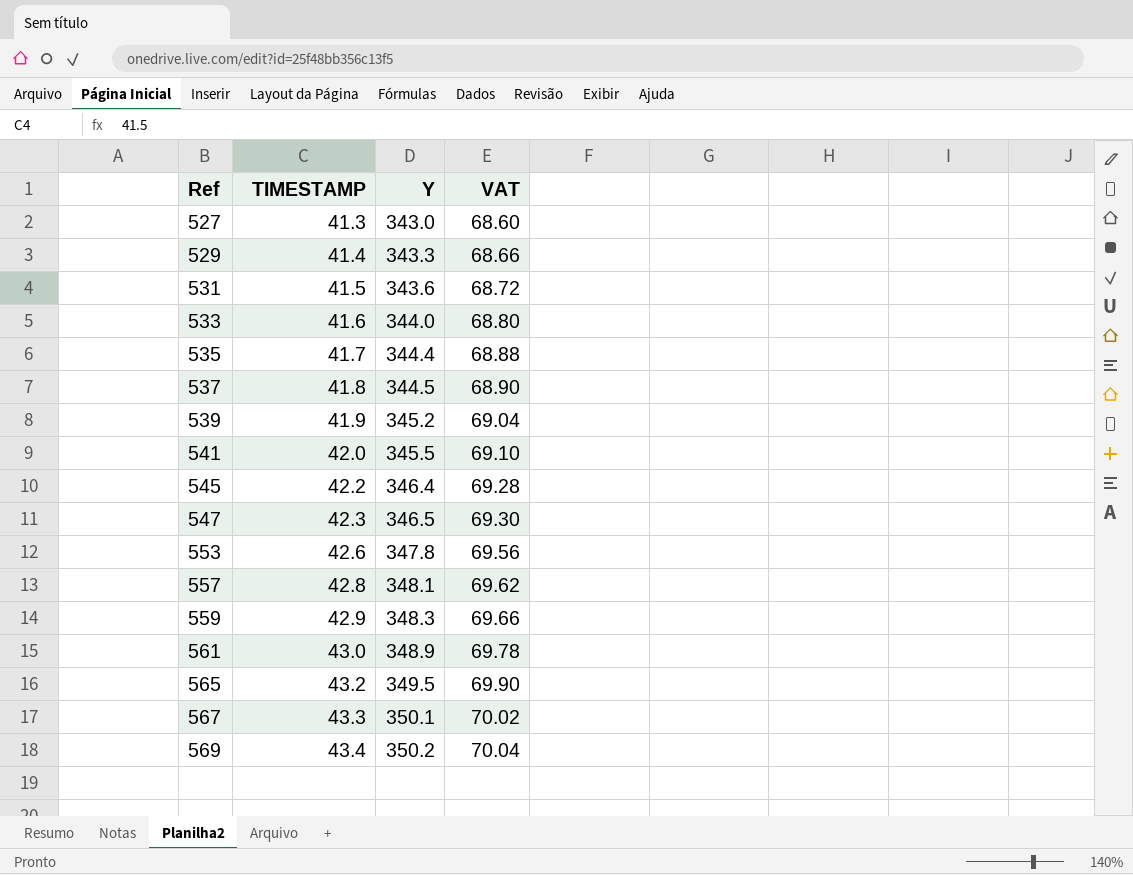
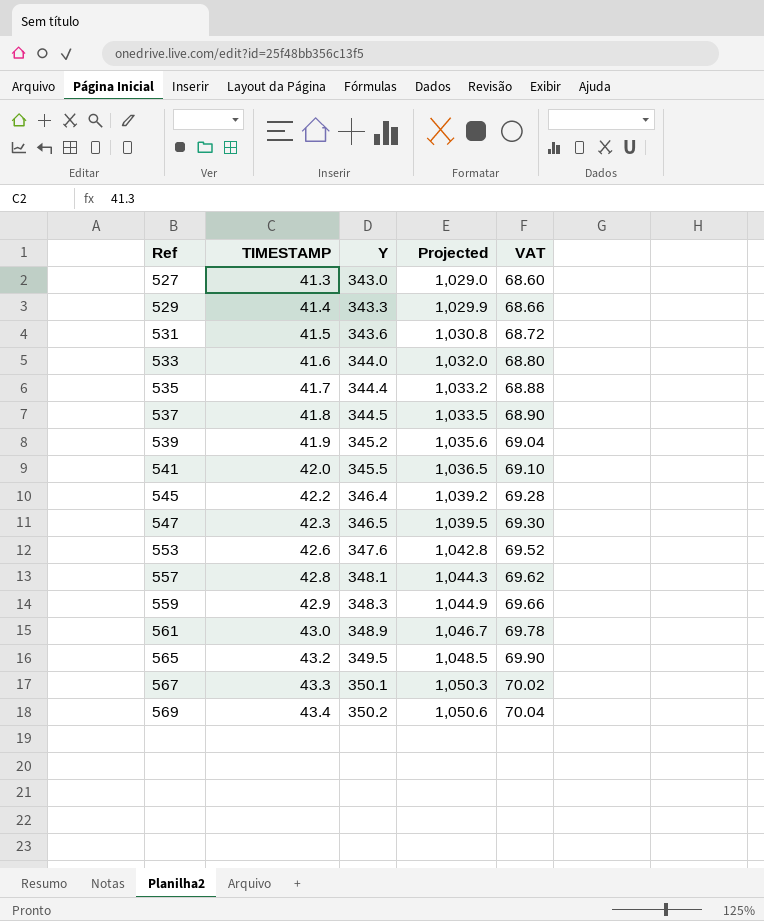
column Projected | formula: none -> [Y] * 3
553 | Y: 347.8 -> 347.6
553 | VAT: 69.56 -> 69.52

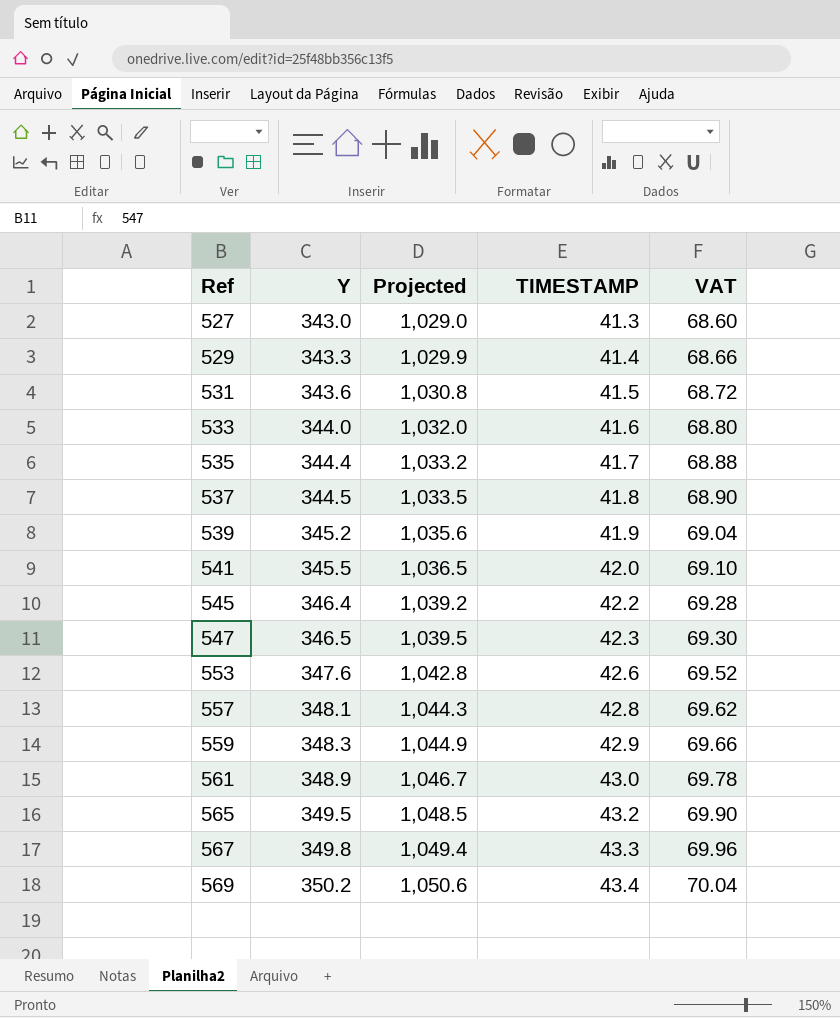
column TIMESTAMP | position: 2 -> 4
567 | Y: 350.1 -> 349.8
567 | Projected: 1,050.3 -> 1,049.4
567 | VAT: 70.02 -> 69.96

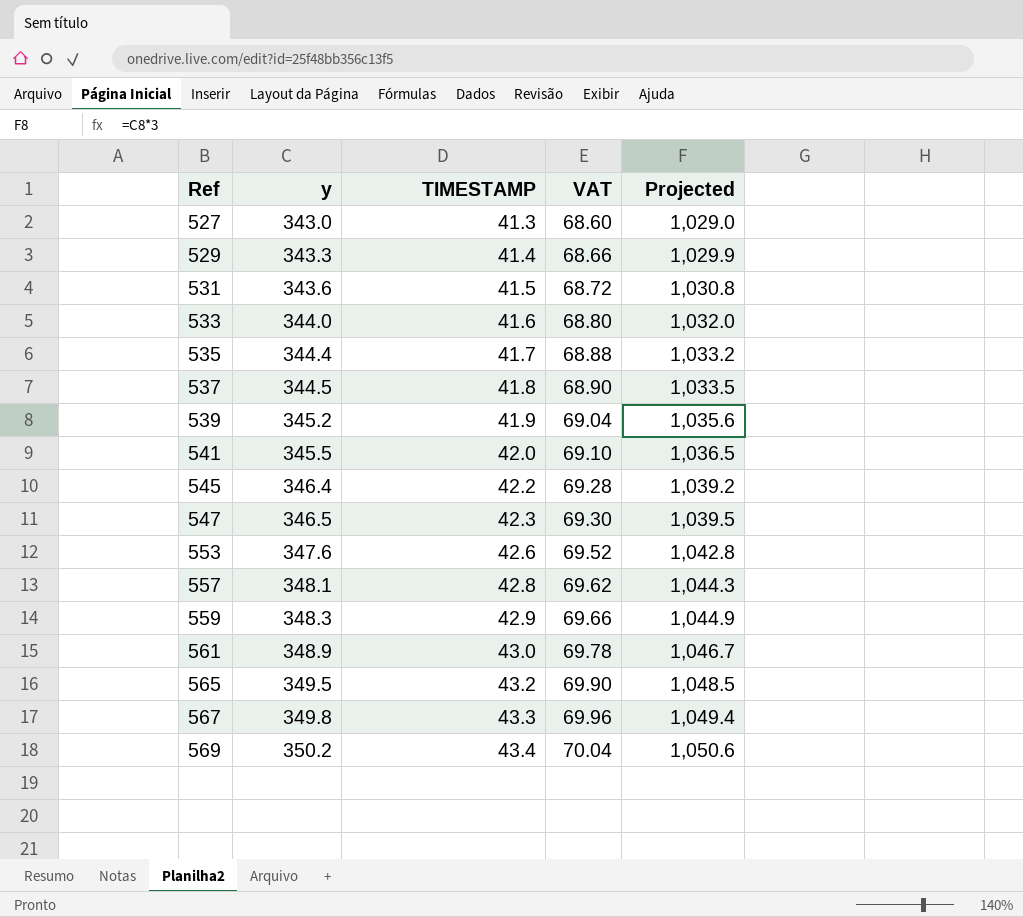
column name: Y -> y
column Projected | position: 3 -> 5

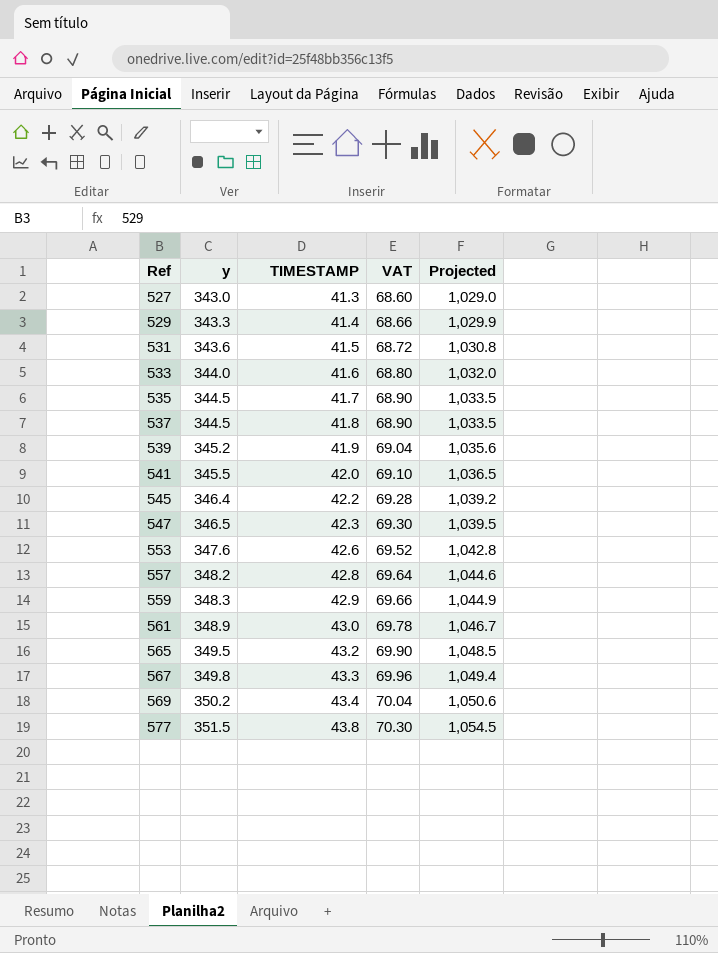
535 | y: 344.4 -> 344.5
535 | VAT: 68.88 -> 68.90
535 | Projected: 1,033.2 -> 1,033.5
557 | y: 348.1 -> 348.2
557 | VAT: 69.62 -> 69.64
557 | Projected: 1,044.3 -> 1,044.6
row 577: none -> 351.5 | 43.8 | 70.30 | 1,054.5

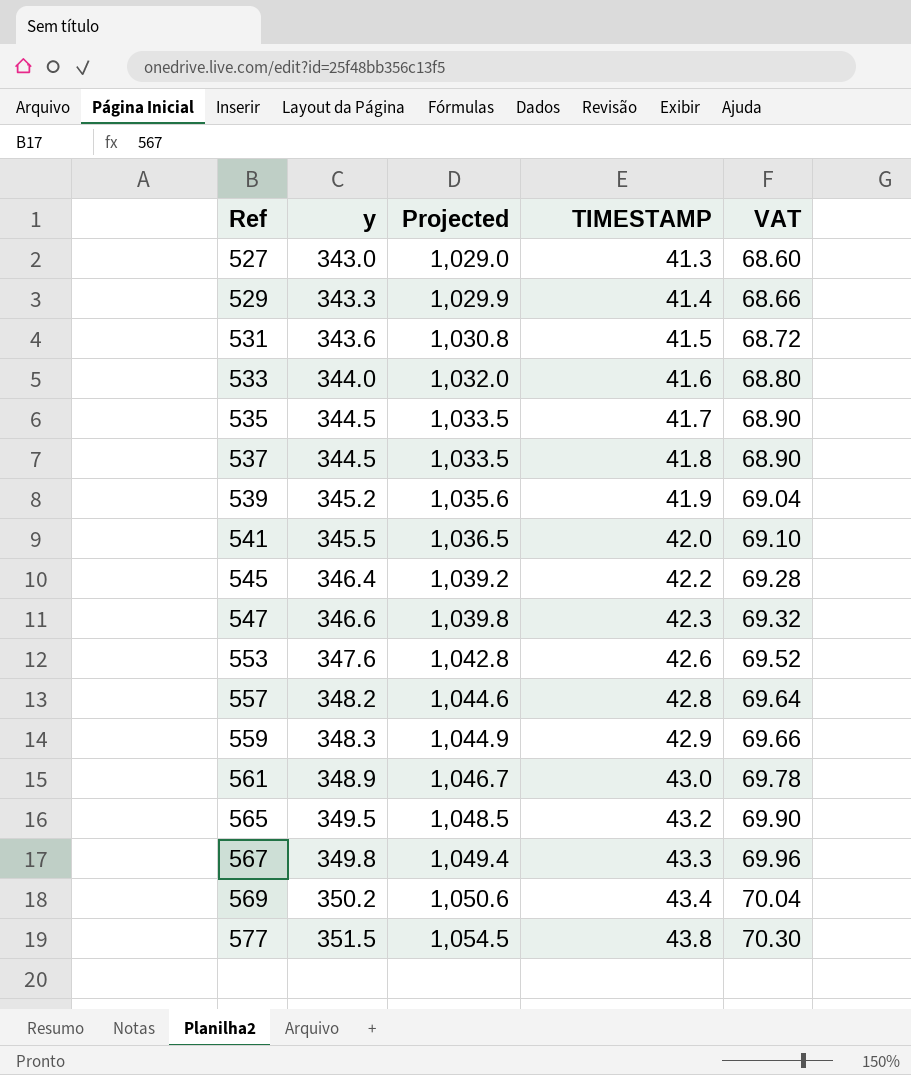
column Projected | position: 5 -> 3
547 | y: 346.5 -> 346.6
547 | Projected: 1,039.5 -> 1,039.8
547 | VAT: 69.30 -> 69.32

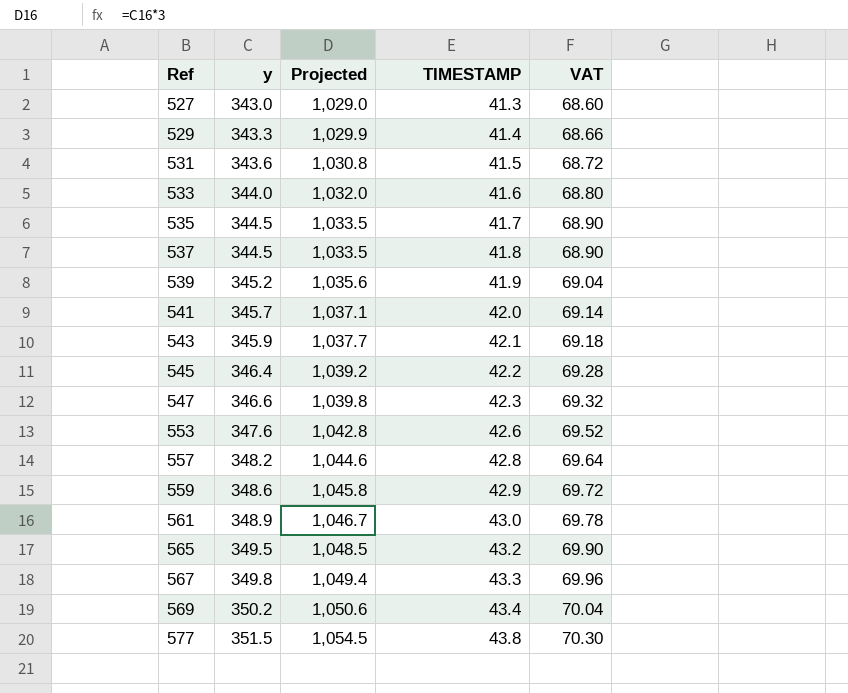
541 | y: 345.5 -> 345.7
541 | Projected: 1,036.5 -> 1,037.1
541 | VAT: 69.10 -> 69.14
row 543: none -> 345.9 | 1,037.7 | 42.1 | 69.18
559 | y: 348.3 -> 348.6
559 | Projected: 1,044.9 -> 1,045.8
559 | VAT: 69.66 -> 69.72

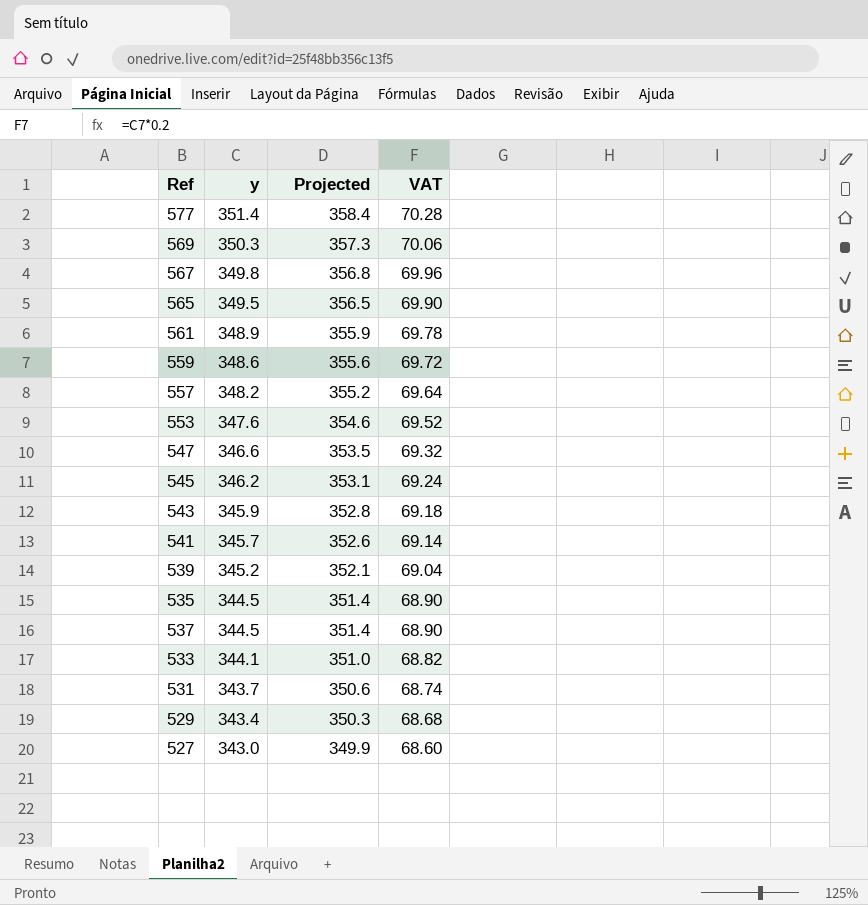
row order: Ref ascending -> y descending
column TIMESTAMP | position: 4 -> none
column Projected | formula: [y] * 3 -> [y] * 1.02
577 | y: 351.5 -> 351.4
577 | VAT: 70.30 -> 70.28
569 | y: 350.2 -> 350.3
569 | VAT: 70.04 -> 70.06
545 | y: 346.4 -> 346.2
545 | VAT: 69.28 -> 69.24
533 | y: 344.0 -> 344.1
533 | VAT: 68.80 -> 68.82
531 | y: 343.6 -> 343.7
531 | VAT: 68.72 -> 68.74
529 | y: 343.3 -> 343.4
529 | VAT: 68.66 -> 68.68

